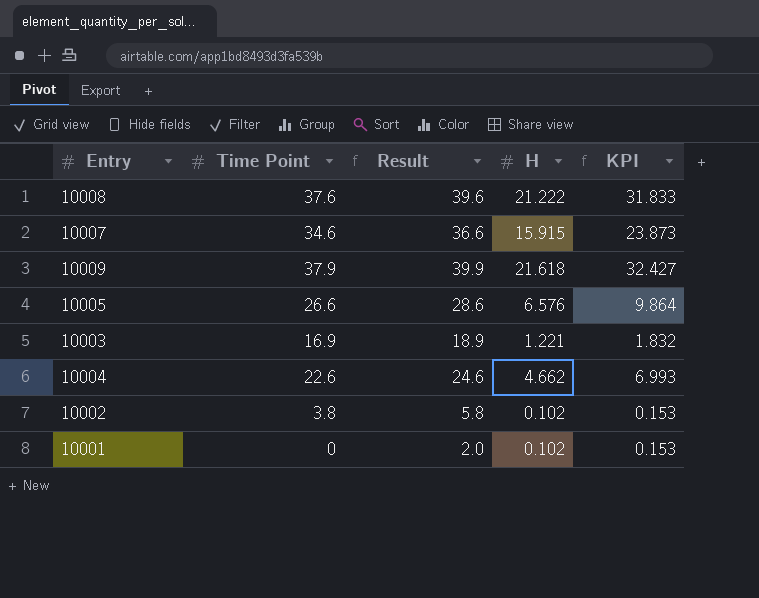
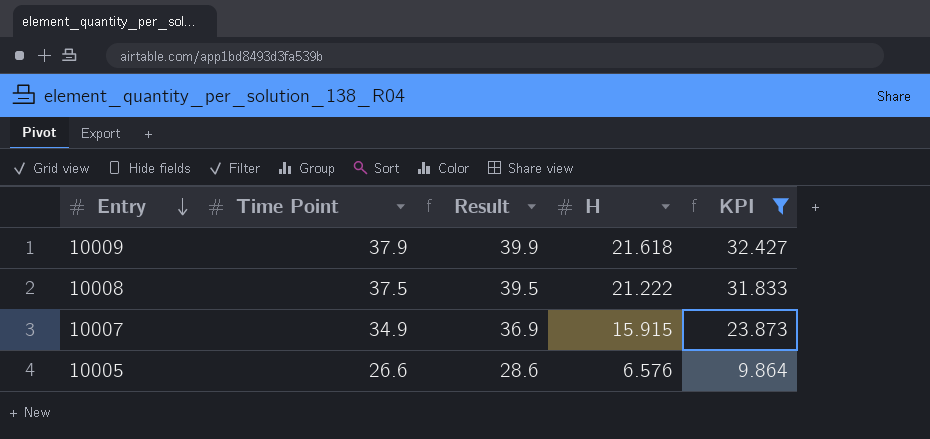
filter: none -> KPI >= 9.864
row order: none -> Entry descending
10008 | Time Point: 37.6 -> 37.5
10008 | Result: 39.6 -> 39.5
10007 | Time Point: 34.6 -> 34.9
10007 | Result: 36.6 -> 36.9

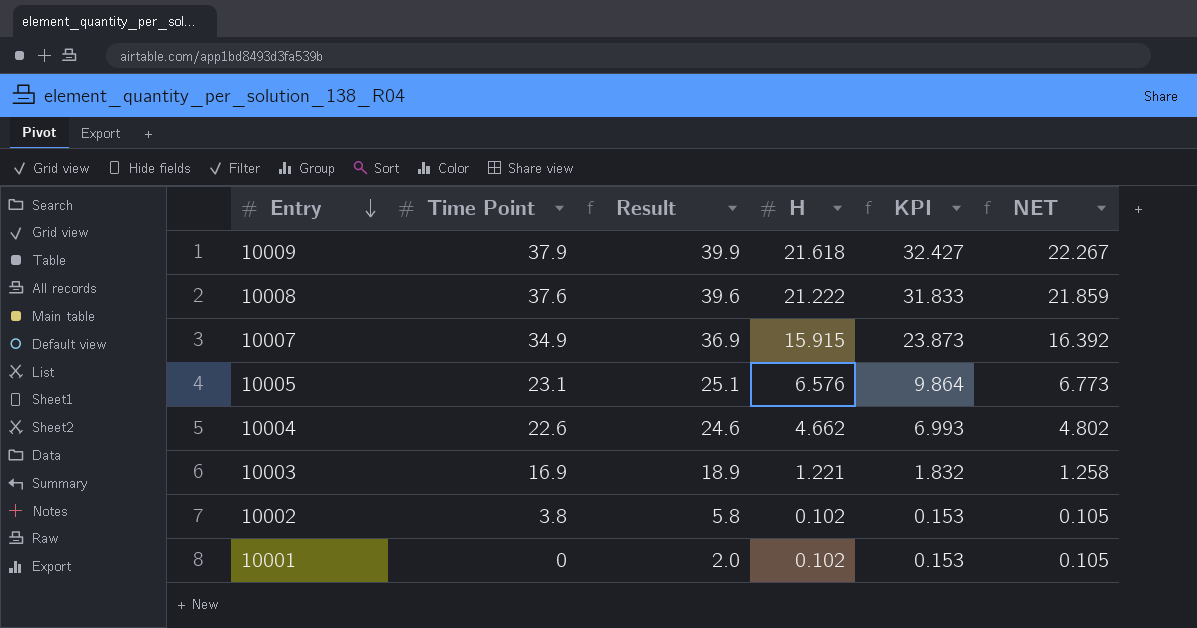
filter: KPI >= 9.864 -> none
column NET | formula: none -> [H] * 1.03
10008 | Time Point: 37.5 -> 37.6
10008 | Result: 39.5 -> 39.6
10005 | Time Point: 26.6 -> 23.1
10005 | Result: 28.6 -> 25.1

